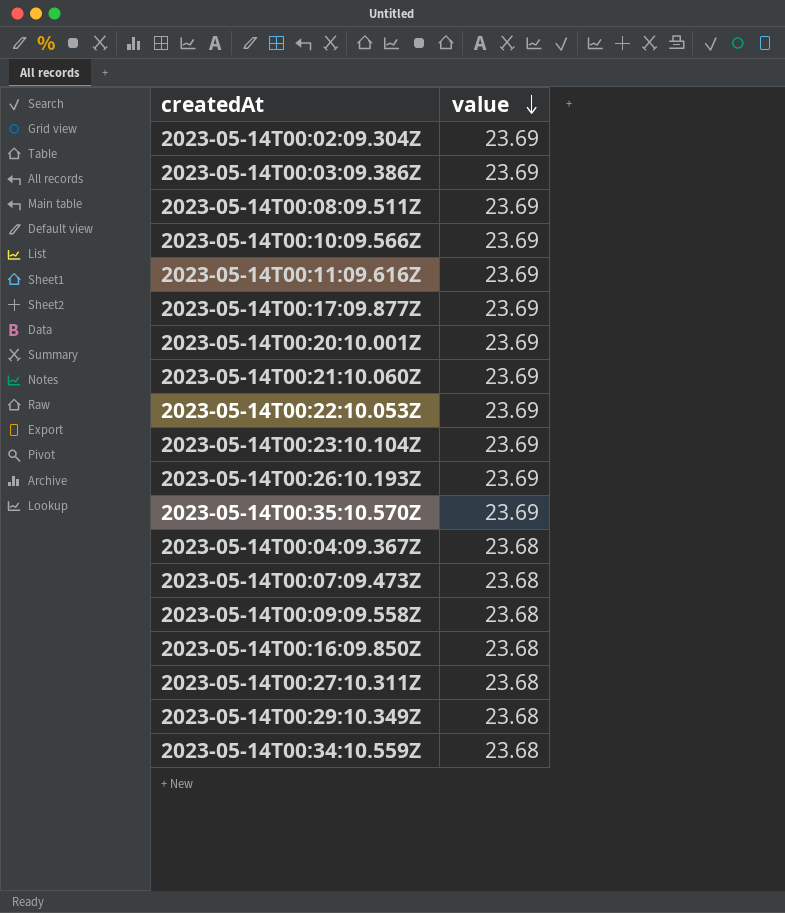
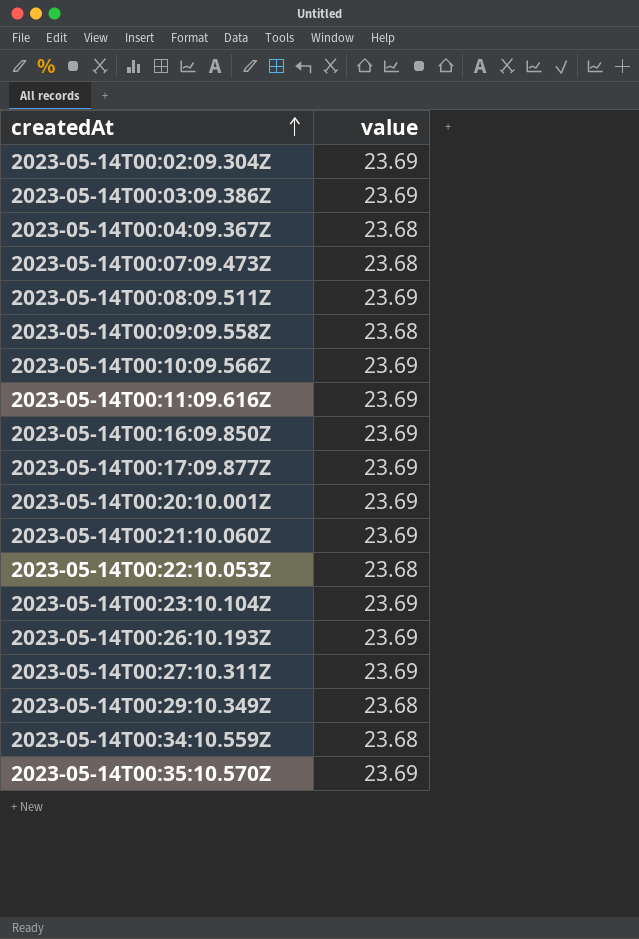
row order: value descending -> createdAt ascending
2023-05-14T00:16:09.850Z | value: 23.68 -> 23.69
2023-05-14T00:22:10.053Z | value: 23.69 -> 23.68
2023-05-14T00:27:10.311Z | value: 23.68 -> 23.69

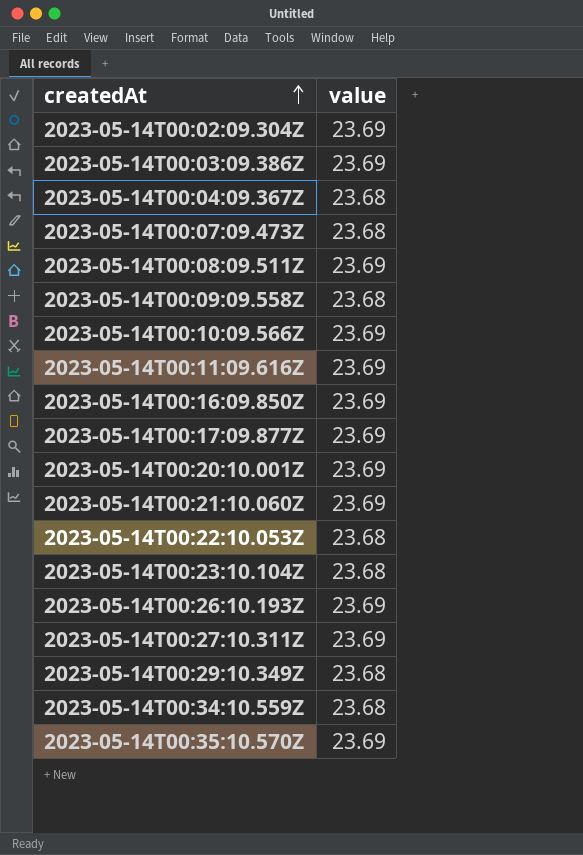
2023-05-14T00:23:10.104Z | value: 23.69 -> 23.68

